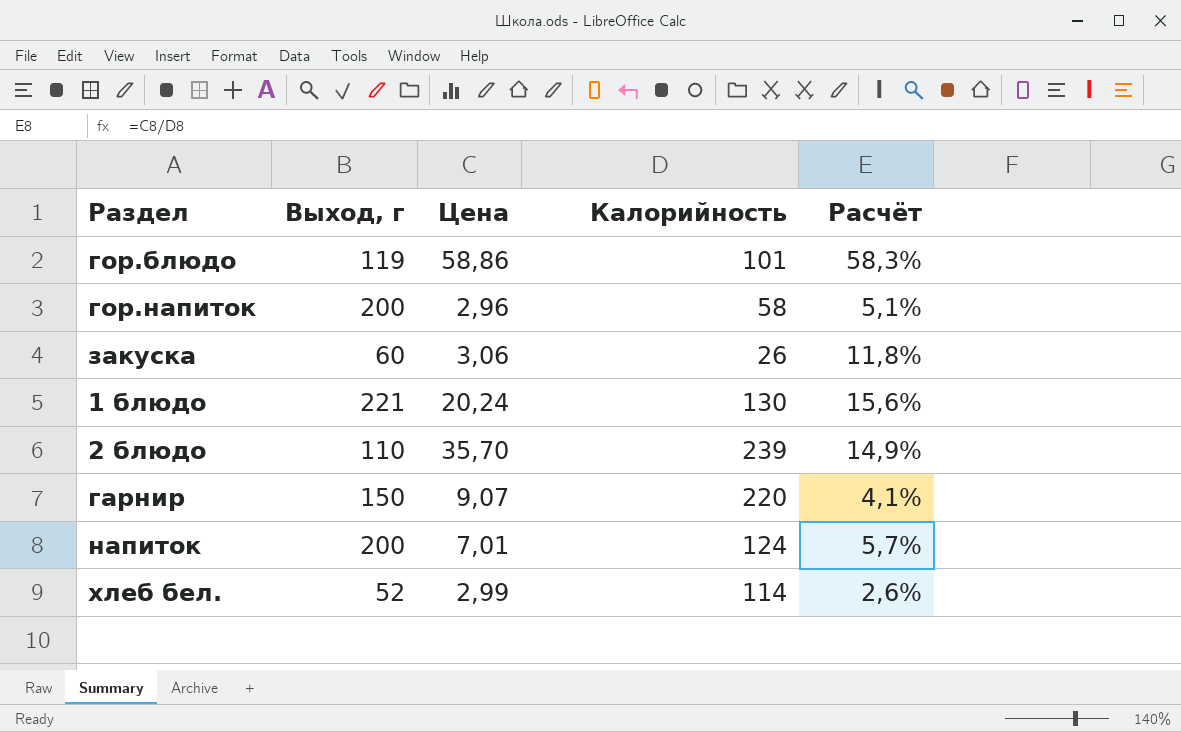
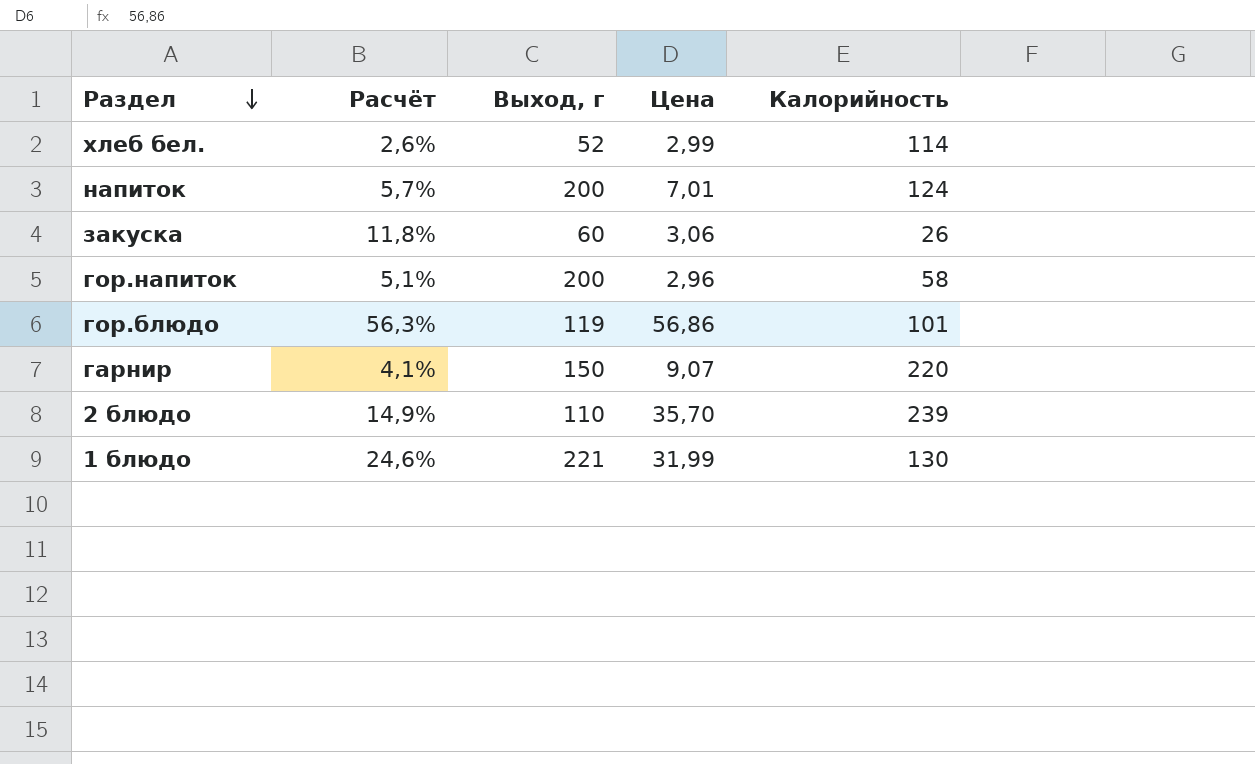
row order: none -> Раздел descending
column Расчёт | position: 5 -> 2
гор.блюдо | Расчёт: 58,3% -> 56,3%
гор.блюдо | Цена: 58,86 -> 56,86
1 блюдо | Расчёт: 15,6% -> 24,6%
1 блюдо | Цена: 20,24 -> 31,99

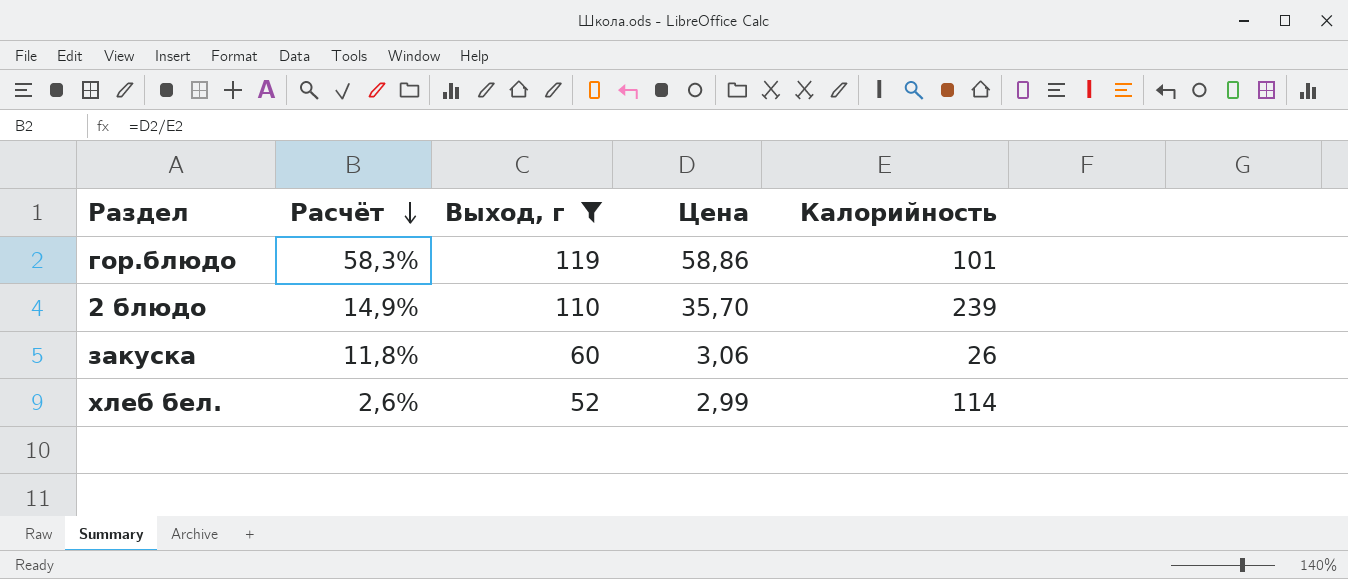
filter: none -> Выход, г <= 119
row order: Раздел descending -> Расчёт descending
гор.блюдо | Расчёт: 56,3% -> 58,3%
гор.блюдо | Цена: 56,86 -> 58,86

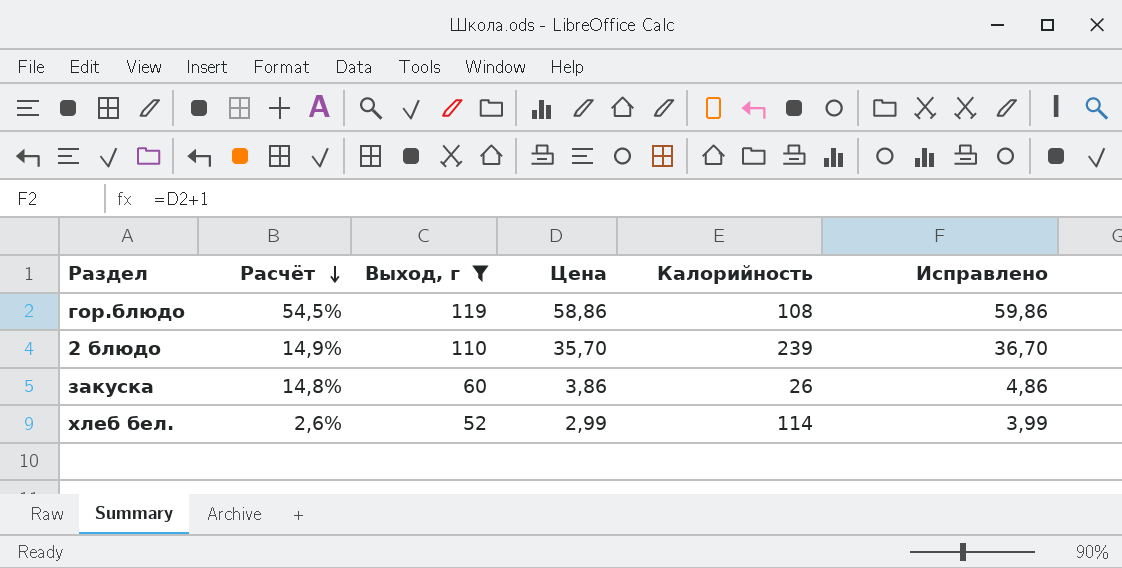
column Исправлено | formula: none -> [Цена] + 1
гор.блюдо | Расчёт: 58,3% -> 54,5%
гор.блюдо | Калорийность: 101 -> 108
закуска | Расчёт: 11,8% -> 14,8%
закуска | Цена: 3,06 -> 3,86

